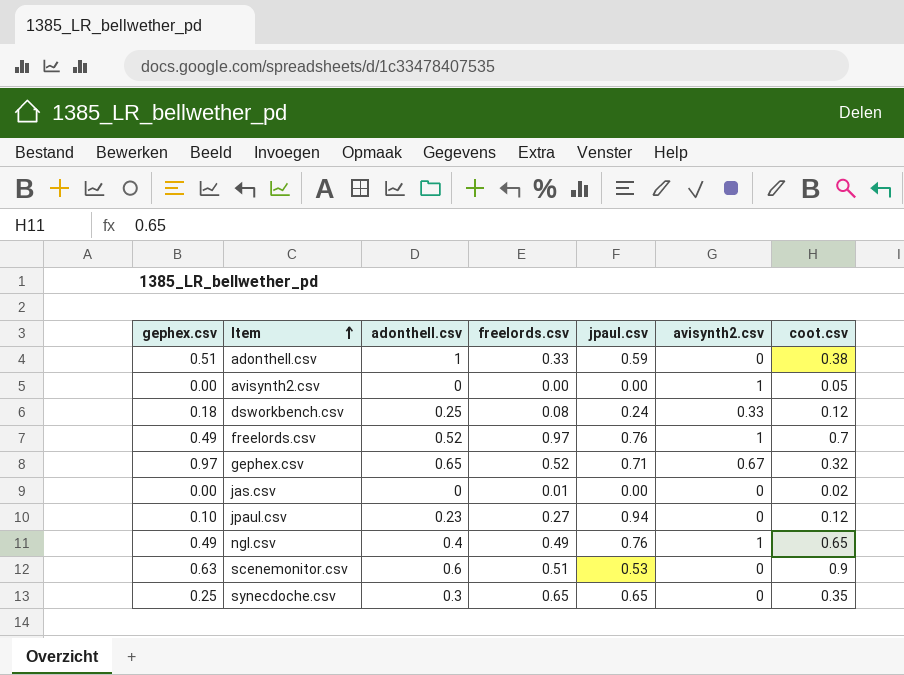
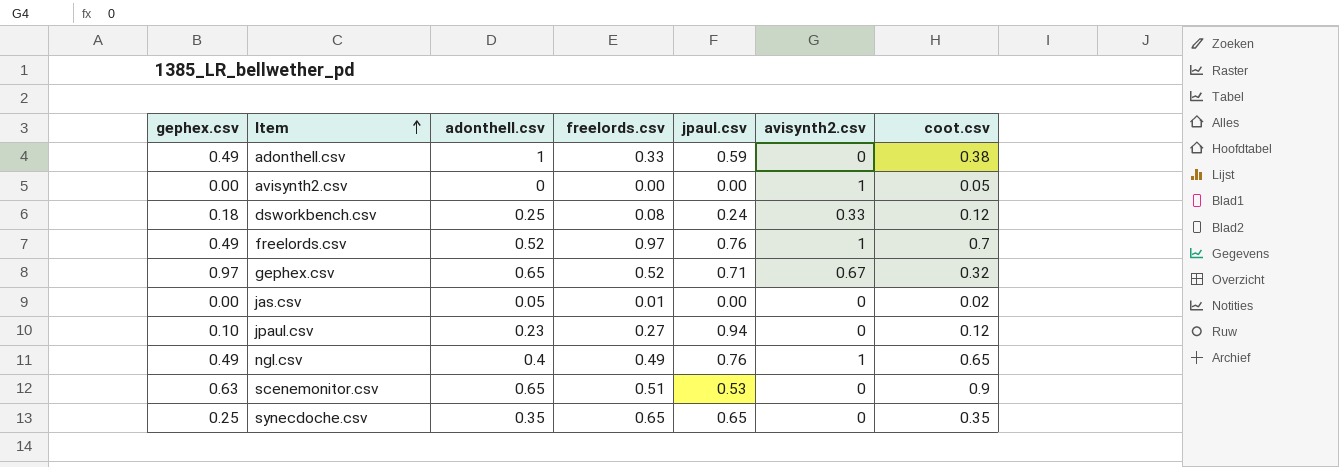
adonthell.csv | gephex.csv: 0.51 -> 0.49
jas.csv | adonthell.csv: 0 -> 0.05
scenemonitor.csv | adonthell.csv: 0.6 -> 0.65
synecdoche.csv | adonthell.csv: 0.3 -> 0.35

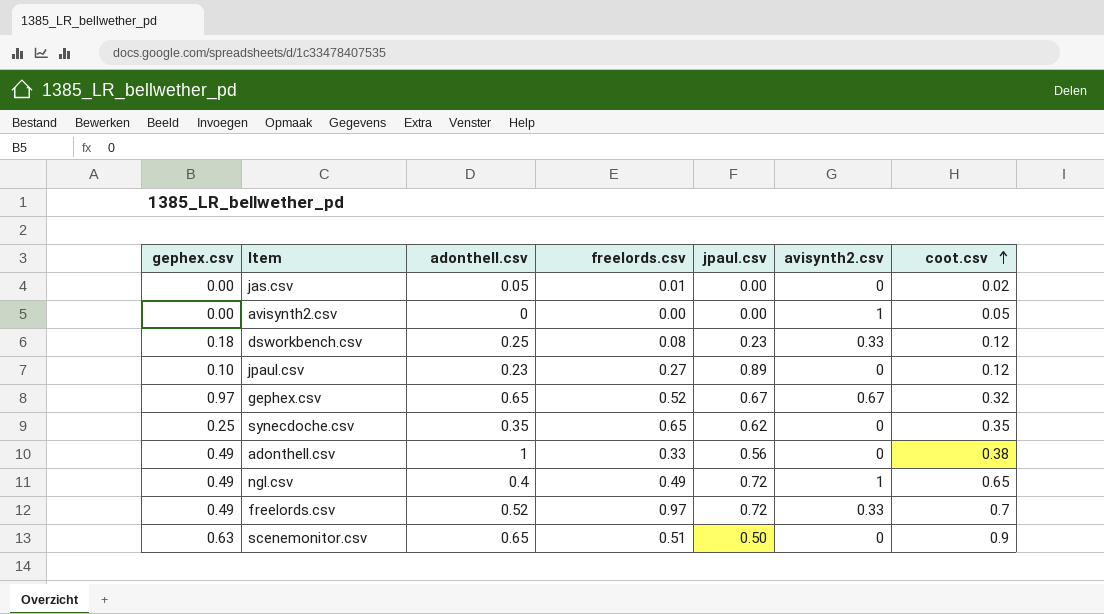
row order: Item ascending -> coot.csv ascending
dsworkbench.csv | jpaul.csv: 0.24 -> 0.23
jpaul.csv | jpaul.csv: 0.94 -> 0.89
gephex.csv | jpaul.csv: 0.71 -> 0.67
synecdoche.csv | jpaul.csv: 0.65 -> 0.62
adonthell.csv | jpaul.csv: 0.59 -> 0.56
ngl.csv | jpaul.csv: 0.76 -> 0.72
freelords.csv | jpaul.csv: 0.76 -> 0.72
freelords.csv | avisynth2.csv: 1 -> 0.33
scenemonitor.csv | jpaul.csv: 0.53 -> 0.50

